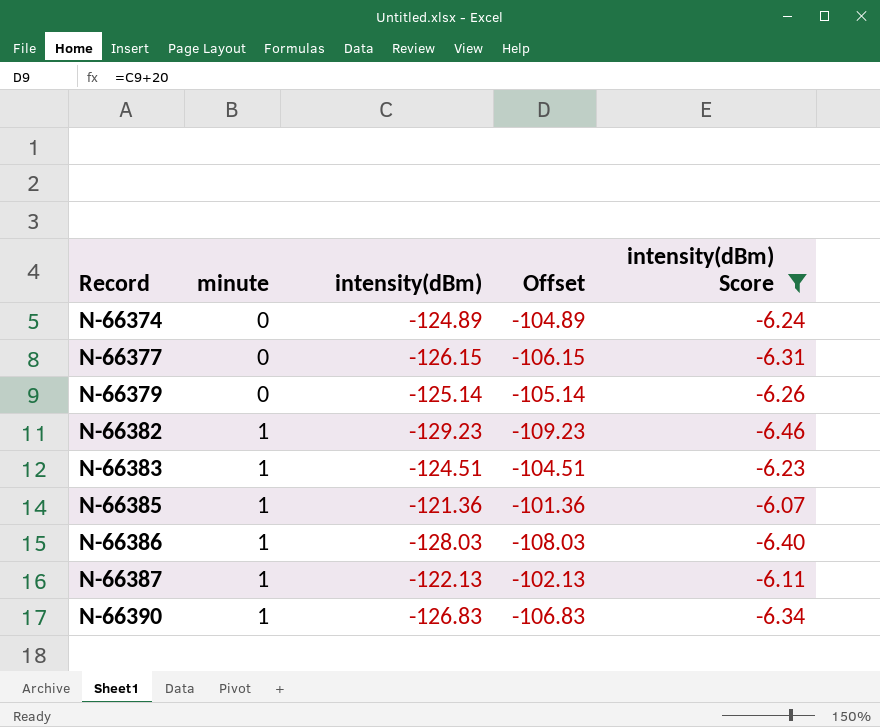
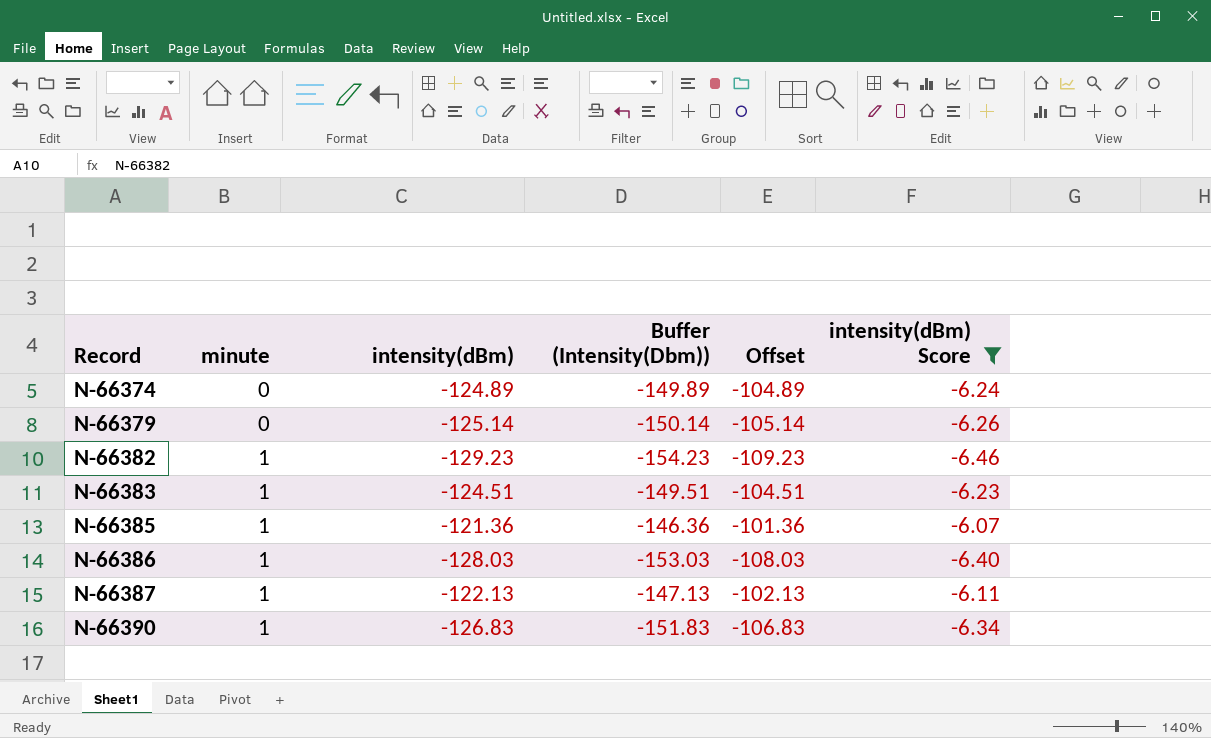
column Buffer (Intensity(Dbm)) | formula: none -> [intensity(dBm)] - 25
row N-66377: 0 | -126.15 | -106.15 | -6.31 -> none

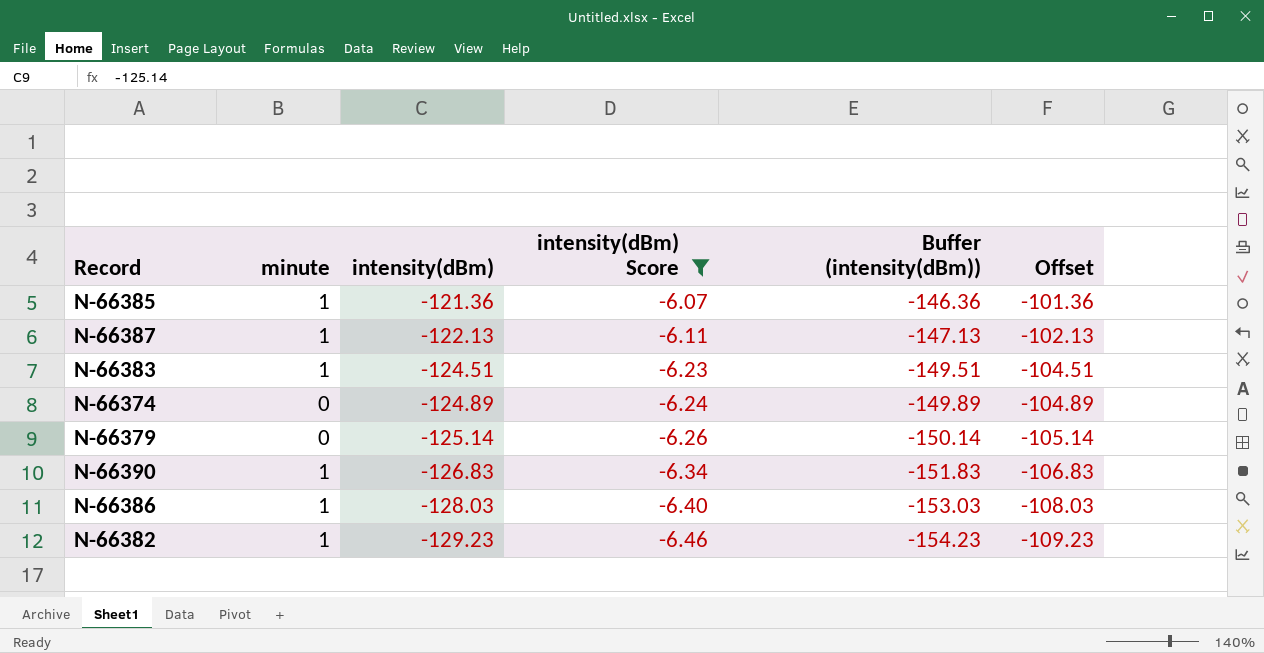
row order: Record ascending -> intensity(dBm) descending
column intensity(dBm) Score | position: 6 -> 4
column name: Buffer (Intensity(Dbm)) -> Buffer (intensity(dBm))

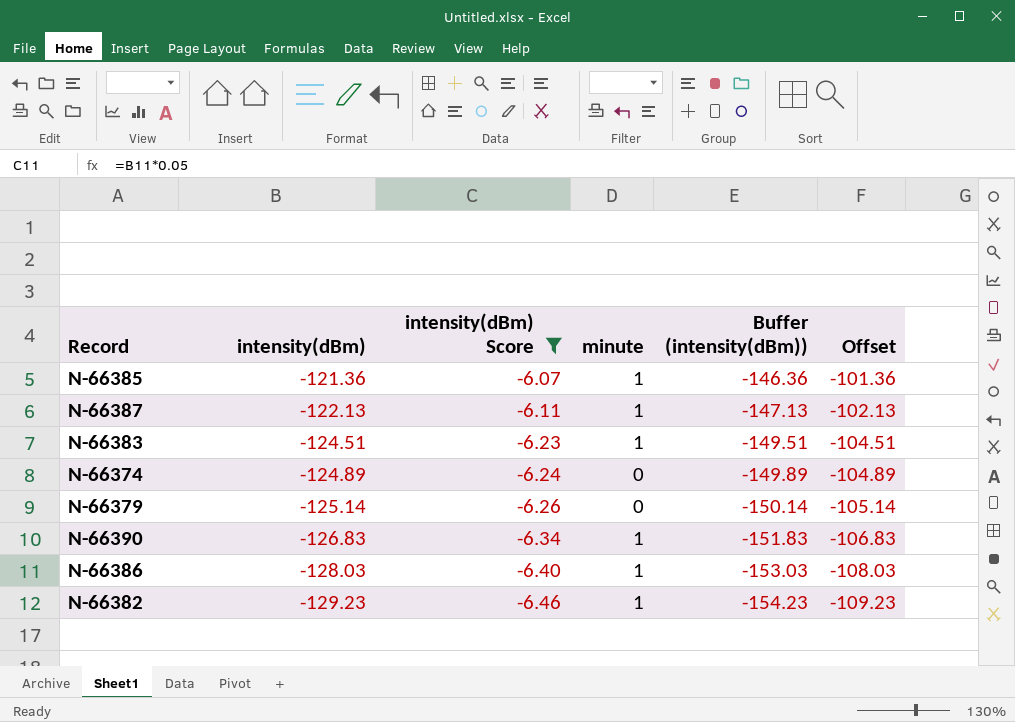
column minute | position: 2 -> 4

